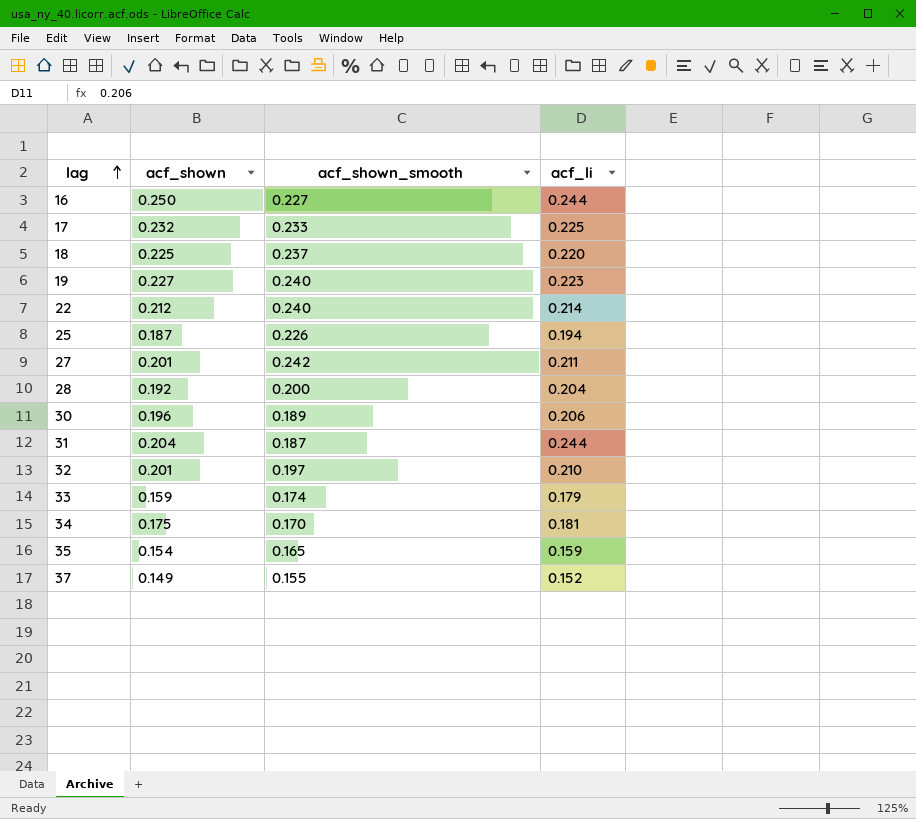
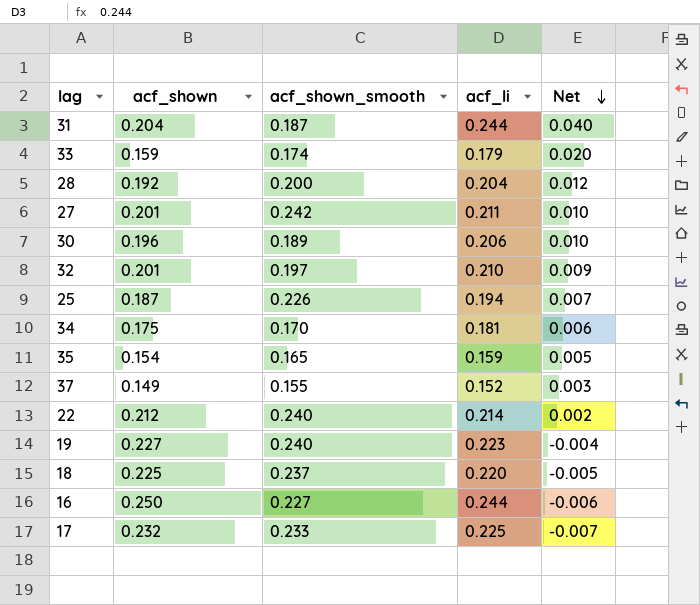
row order: lag ascending -> Net descending
column Net | formula: none -> [acf_li] - [acf_shown]

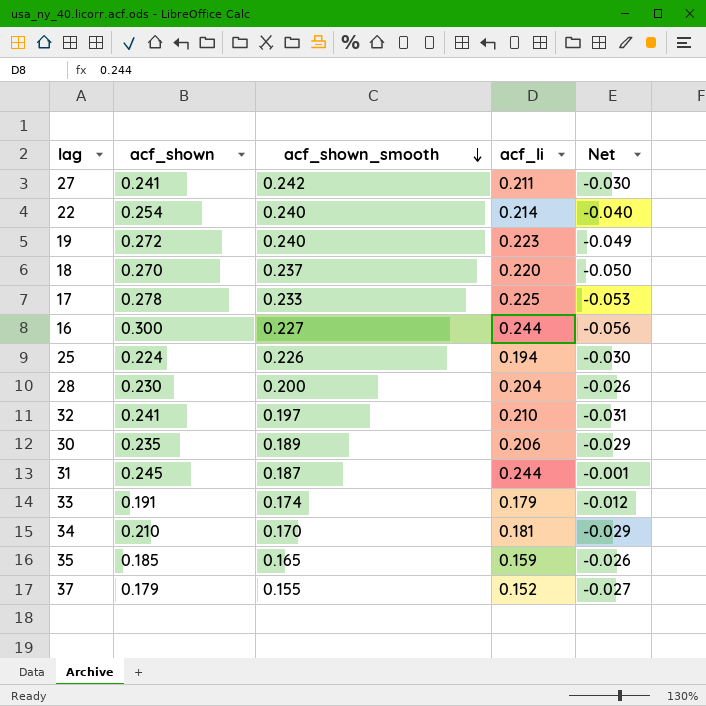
row order: Net descending -> acf_shown_smooth descending
27 | acf_shown: 0.201 -> 0.241
27 | Net: 0.010 -> -0.030
22 | acf_shown: 0.212 -> 0.254
22 | Net: 0.002 -> -0.040
19 | acf_shown: 0.227 -> 0.272
19 | Net: -0.004 -> -0.049
18 | acf_shown: 0.225 -> 0.270
18 | Net: -0.005 -> -0.050
17 | acf_shown: 0.232 -> 0.278
17 | Net: -0.007 -> -0.053
16 | acf_shown: 0.250 -> 0.300
16 | Net: -0.006 -> -0.056
25 | acf_shown: 0.187 -> 0.224
25 | Net: 0.007 -> -0.030
28 | acf_shown: 0.192 -> 0.230
28 | Net: 0.012 -> -0.026
32 | acf_shown: 0.201 -> 0.241
32 | Net: 0.009 -> -0.031
30 | acf_shown: 0.196 -> 0.235
30 | Net: 0.010 -> -0.029
31 | acf_shown: 0.204 -> 0.245
31 | Net: 0.040 -> -0.001
33 | acf_shown: 0.159 -> 0.191
33 | Net: 0.020 -> -0.012
34 | acf_shown: 0.175 -> 0.210
34 | Net: 0.006 -> -0.029
35 | acf_shown: 0.154 -> 0.185
35 | Net: 0.005 -> -0.026
37 | acf_shown: 0.149 -> 0.179
37 | Net: 0.003 -> -0.027

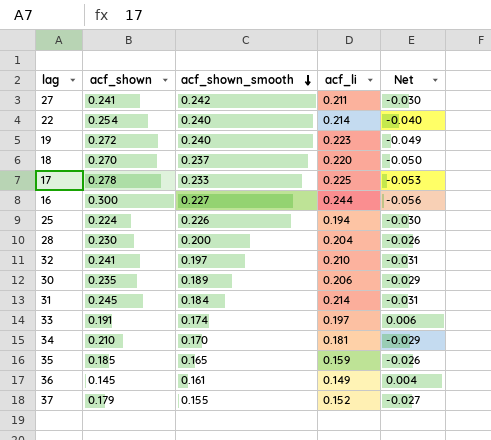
31 | acf_shown_smooth: 0.187 -> 0.184
31 | acf_li: 0.244 -> 0.214
31 | Net: -0.001 -> -0.031
33 | acf_li: 0.179 -> 0.197
33 | Net: -0.012 -> 0.006
row 36: none -> 0.145 | 0.161 | 0.149 | 0.004

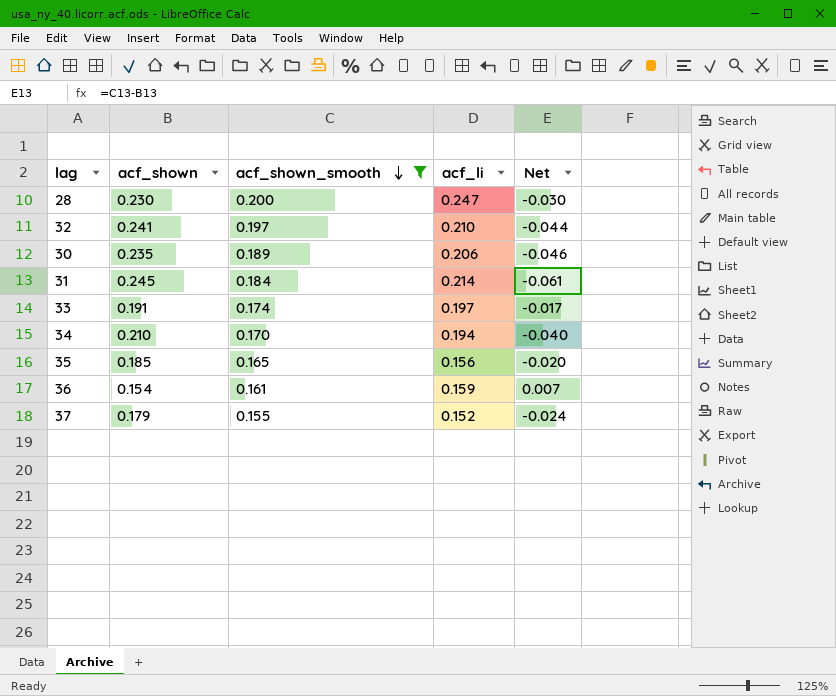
filter: none -> acf_shown_smooth <= 0.200
column Net | formula: [acf_li] - [acf_shown] -> [acf_shown_smooth] - [acf_shown]
28 | acf_li: 0.204 -> 0.247
34 | acf_li: 0.181 -> 0.194
35 | acf_li: 0.159 -> 0.156
36 | acf_shown: 0.145 -> 0.154
36 | acf_li: 0.149 -> 0.159

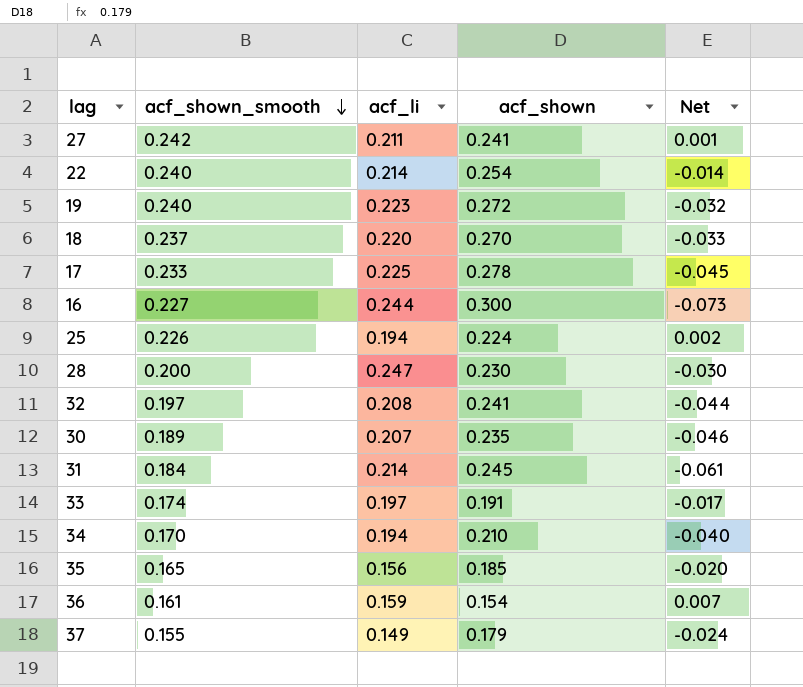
filter: acf_shown_smooth <= 0.200 -> none
column acf_shown | position: 2 -> 4
32 | acf_li: 0.210 -> 0.208
30 | acf_li: 0.206 -> 0.207
37 | acf_li: 0.152 -> 0.149

